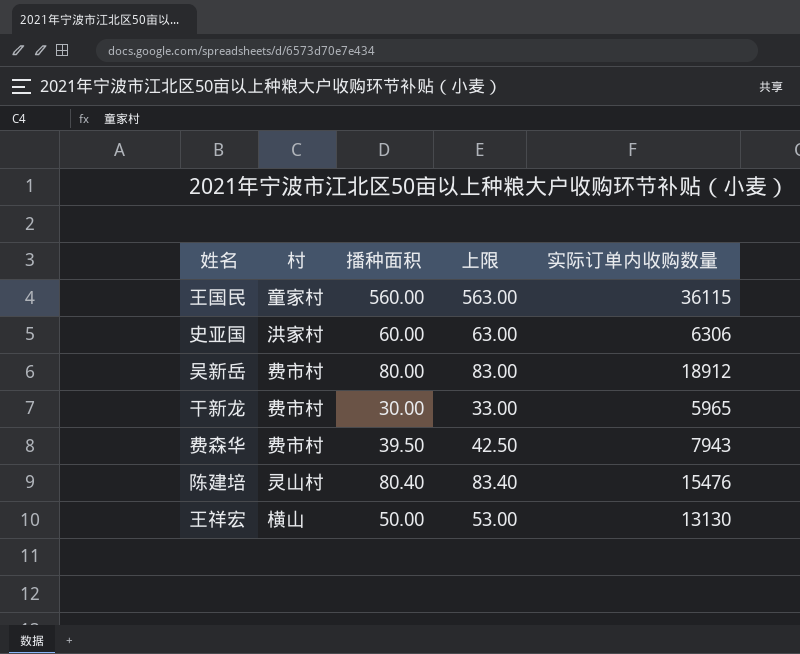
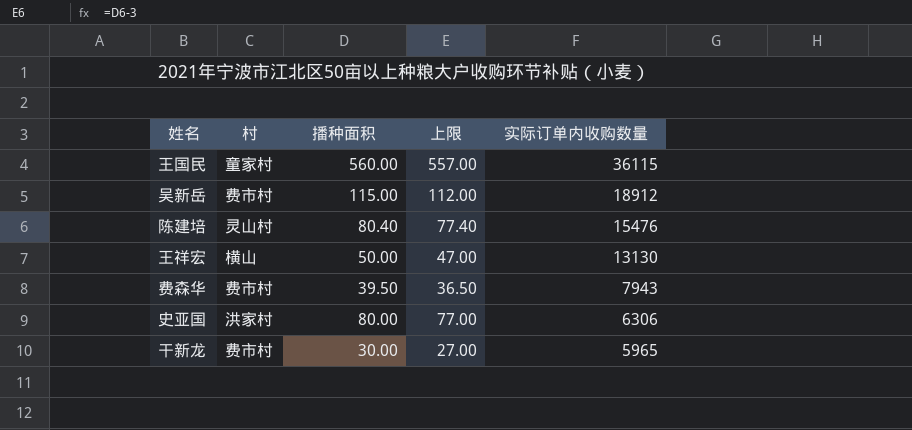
row order: none -> 实际订单内收购数量 descending
column 上限 | formula: [播种面积] + 3 -> [播种面积] - 3
吴新岳 | 播种面积: 80.00 -> 115.00
史亚国 | 播种面积: 60.00 -> 80.00

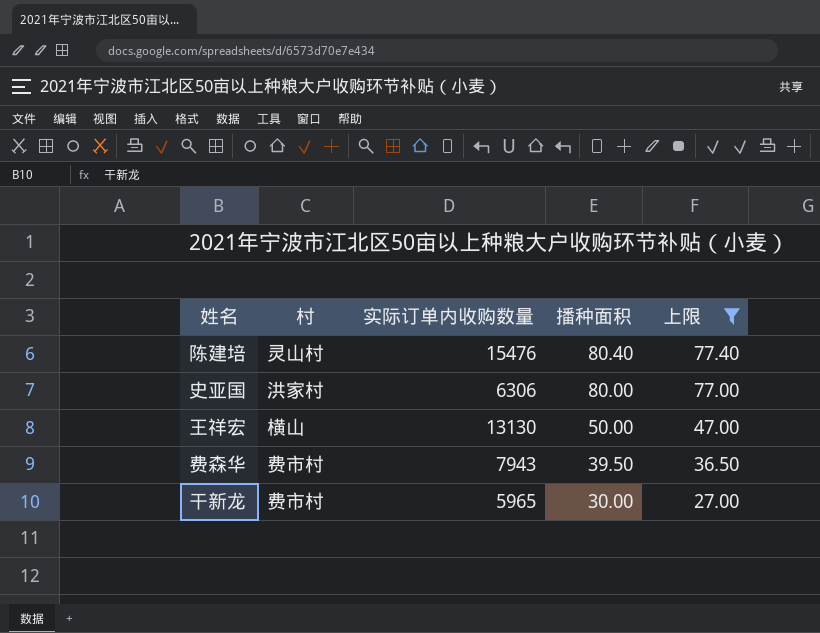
filter: none -> 上限 <= 77.40
row order: 实际订单内收购数量 descending -> 播种面积 descending
column 实际订单内收购数量 | position: 5 -> 3

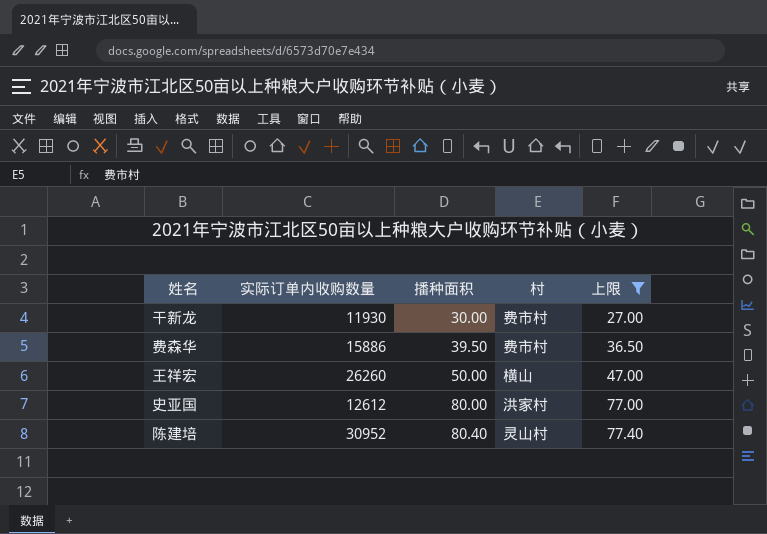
row order: 播种面积 descending -> 播种面积 ascending
column 村 | position: 2 -> 4
干新龙 | 实际订单内收购数量: 5965 -> 11930
费森华 | 实际订单内收购数量: 7943 -> 15886
王祥宏 | 实际订单内收购数量: 13130 -> 26260
史亚国 | 实际订单内收购数量: 6306 -> 12612
陈建培 | 实际订单内收购数量: 15476 -> 30952

